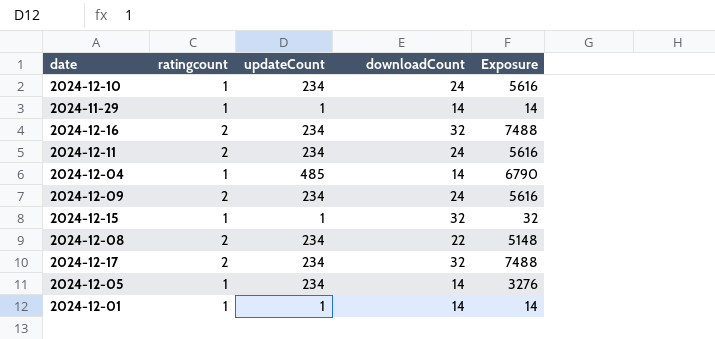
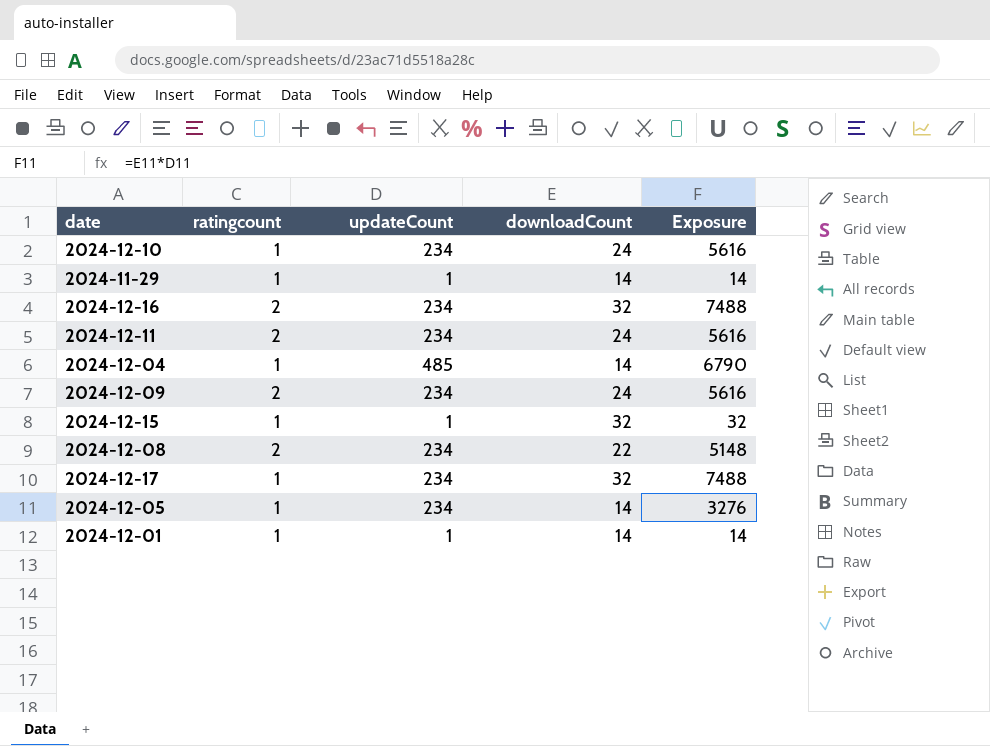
2024-12-17 | ratingcount: 2 -> 1

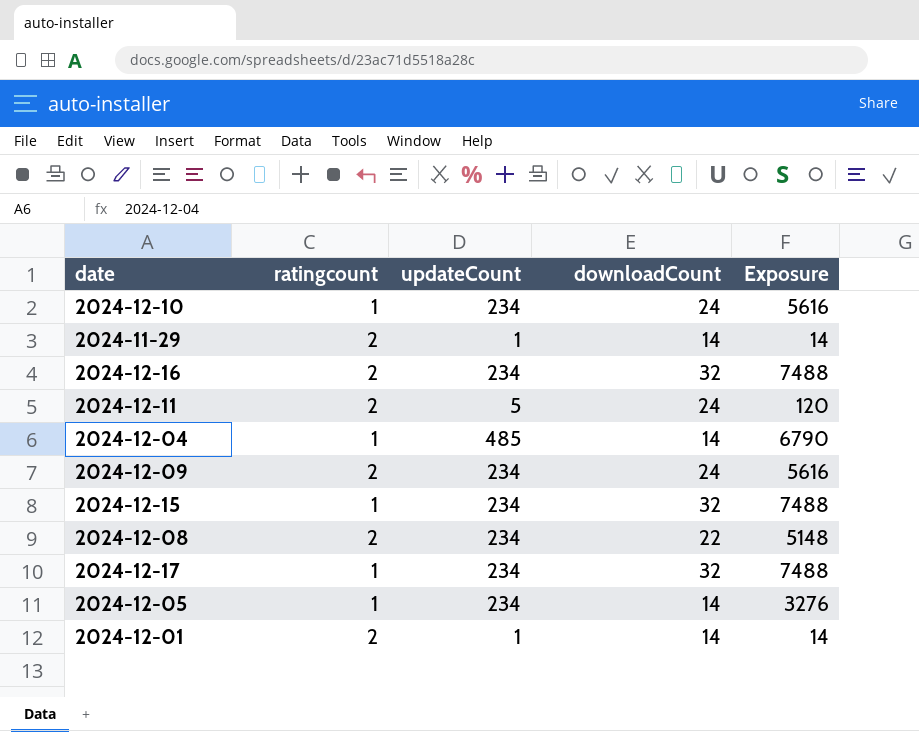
2024-11-29 | ratingcount: 1 -> 2
2024-12-11 | updateCount: 234 -> 5
2024-12-11 | Exposure: 5616 -> 120
2024-12-15 | updateCount: 1 -> 234
2024-12-15 | Exposure: 32 -> 7488
2024-12-01 | ratingcount: 1 -> 2

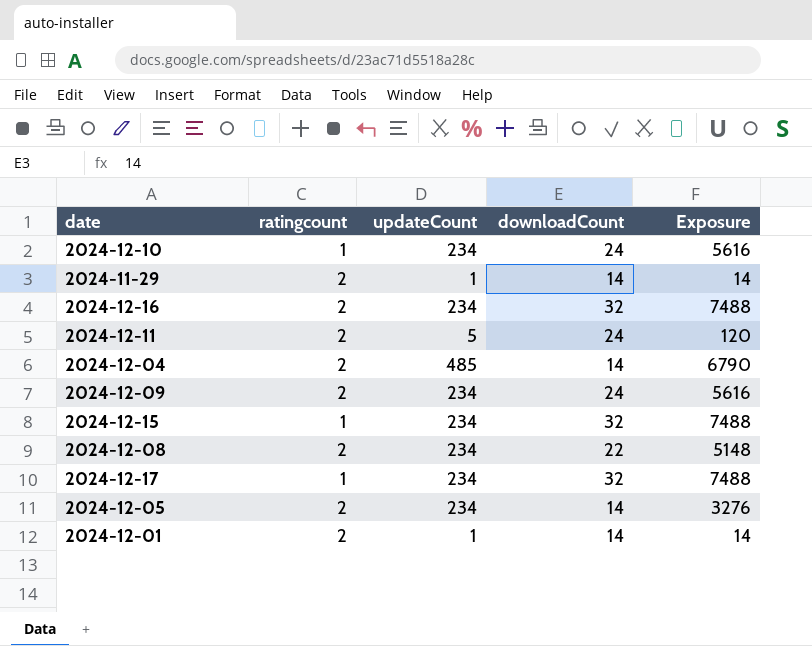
2024-12-04 | ratingcount: 1 -> 2
2024-12-05 | ratingcount: 1 -> 2

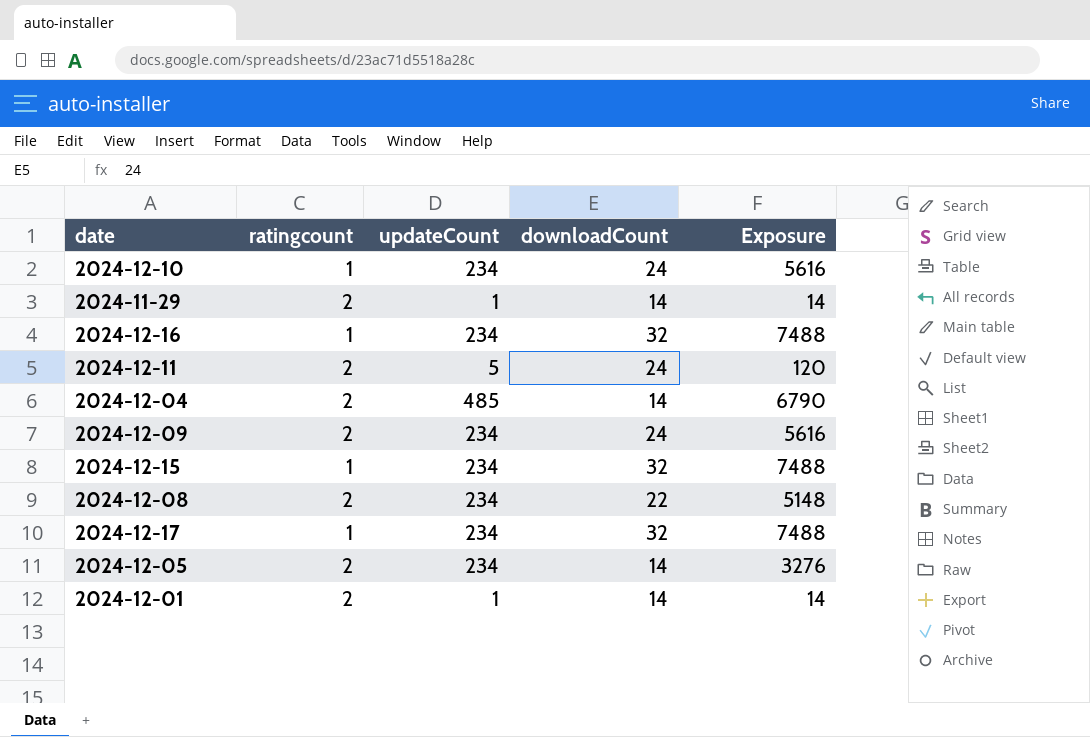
2024-12-16 | ratingcount: 2 -> 1

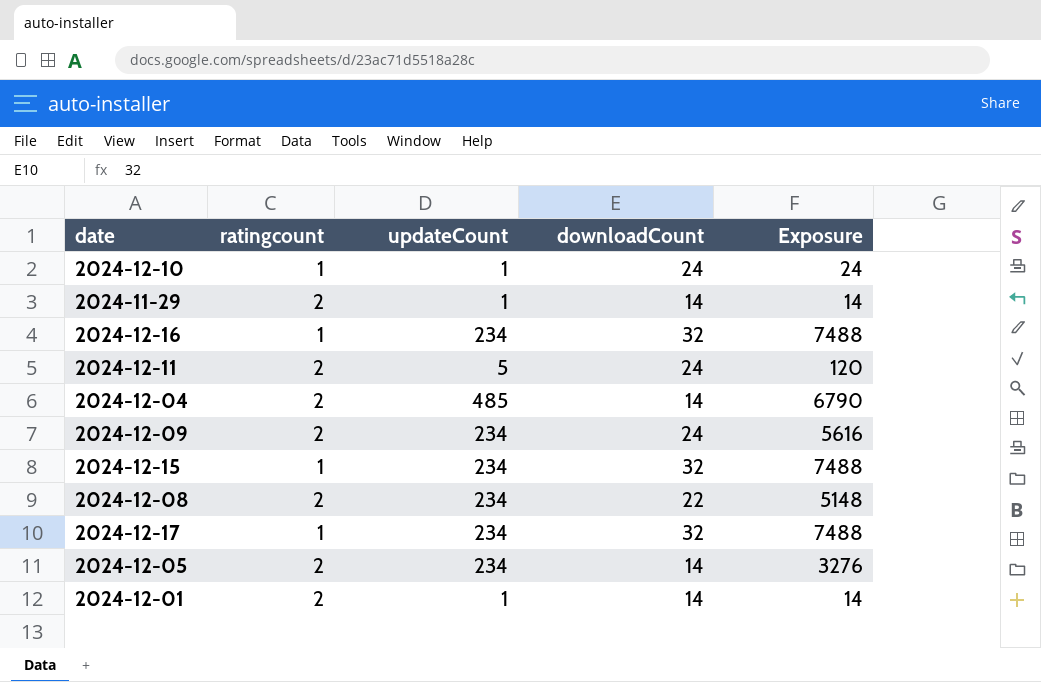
2024-12-10 | updateCount: 234 -> 1
2024-12-10 | Exposure: 5616 -> 24

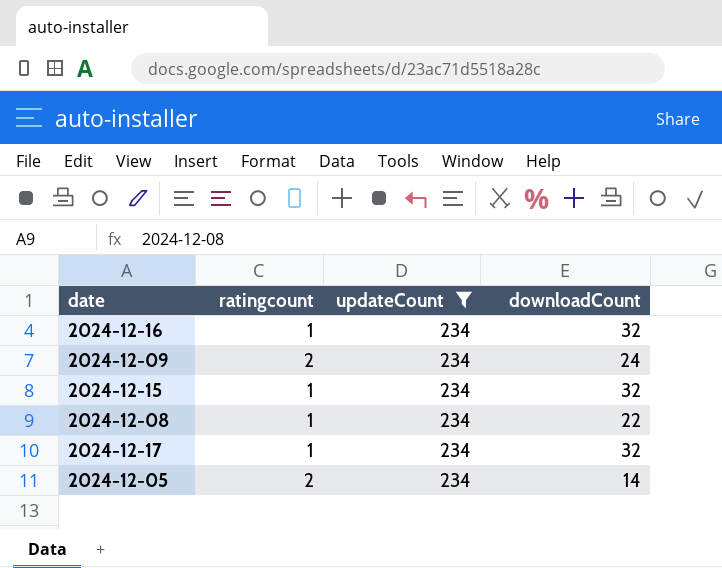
filter: none -> updateCount = 234
column Exposure | formula: [updateCount] * [downloadCount] -> none
2024-12-08 | ratingcount: 2 -> 1

